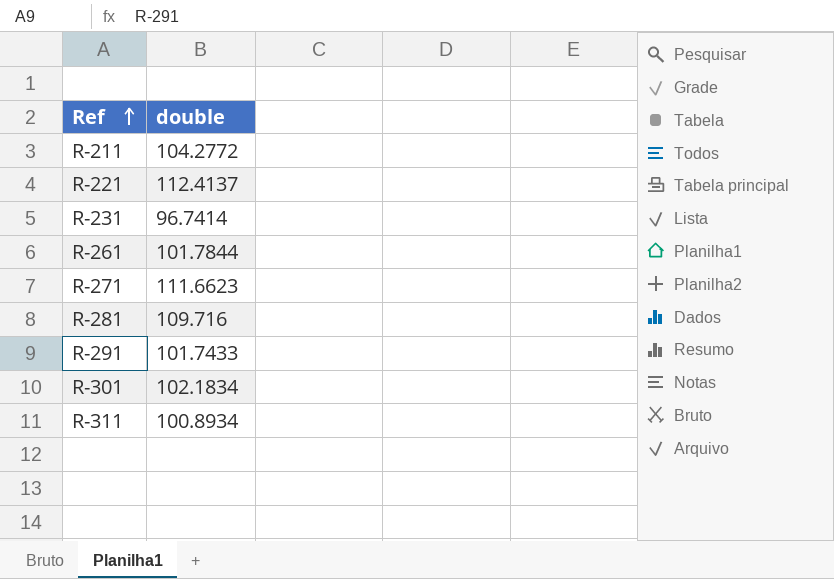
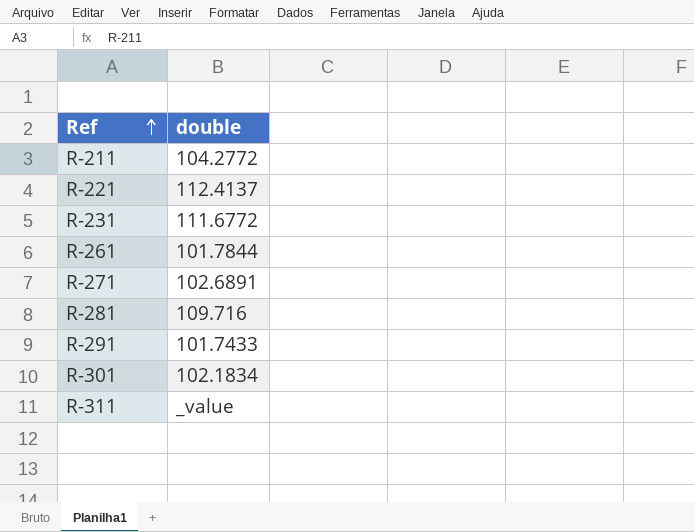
R-231 | double: 96.7414 -> 111.6772
R-271 | double: 111.6623 -> 102.6891
R-311 | double: 100.8934 -> _value

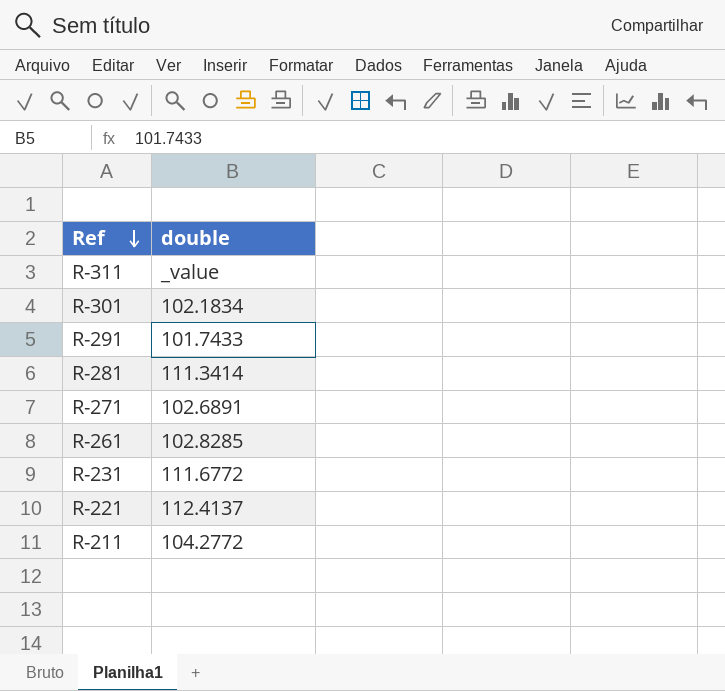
row order: Ref ascending -> Ref descending
R-281 | double: 109.716 -> 111.3414
R-261 | double: 101.7844 -> 102.8285

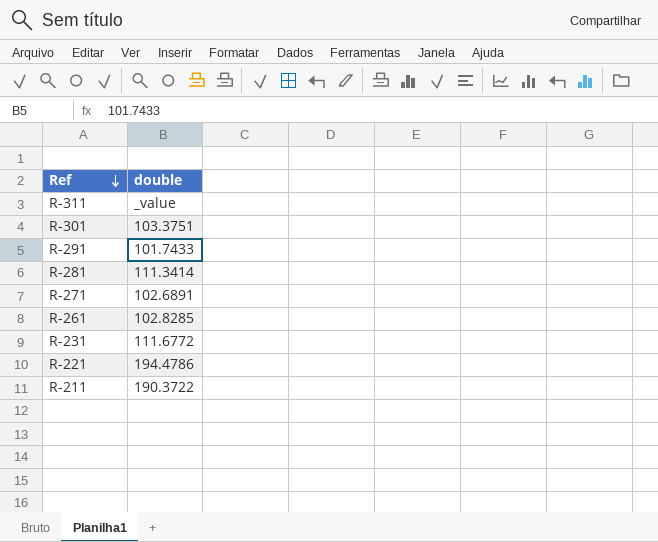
R-301 | double: 102.1834 -> 103.3751
R-221 | double: 112.4137 -> 194.4786
R-211 | double: 104.2772 -> 190.3722

